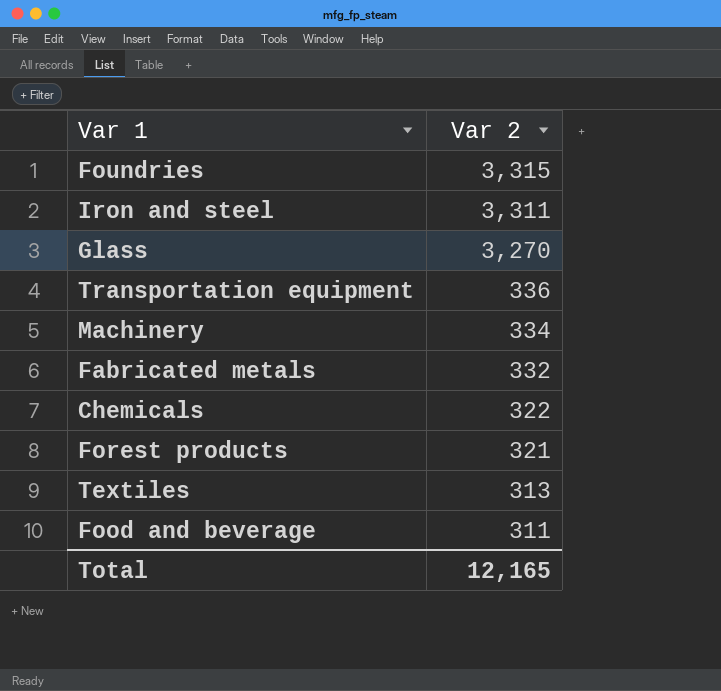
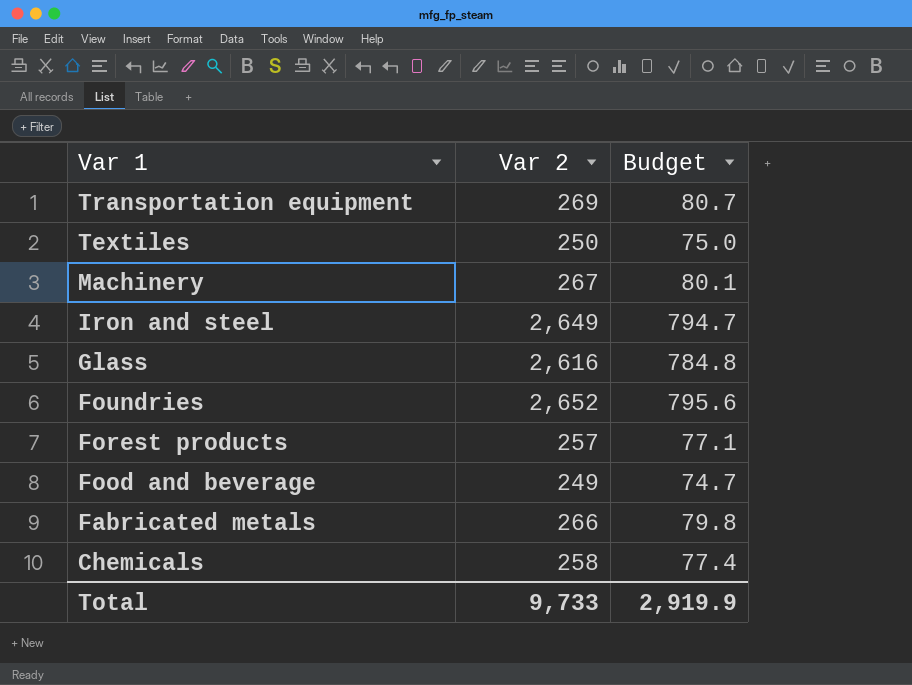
row order: Var 2 descending -> Var 1 descending
column Budget | formula: none -> [Var 2] * 0.3
Transportation equipment | Var 2: 336 -> 269
Textiles | Var 2: 313 -> 250
Machinery | Var 2: 334 -> 267
Iron and steel | Var 2: 3,311 -> 2,649
Glass | Var 2: 3,270 -> 2,616
Foundries | Var 2: 3,315 -> 2,652
Forest products | Var 2: 321 -> 257
Food and beverage | Var 2: 311 -> 249
Fabricated metals | Var 2: 332 -> 266
Chemicals | Var 2: 322 -> 258
Total | Var 2: 12,165 -> 9,733

